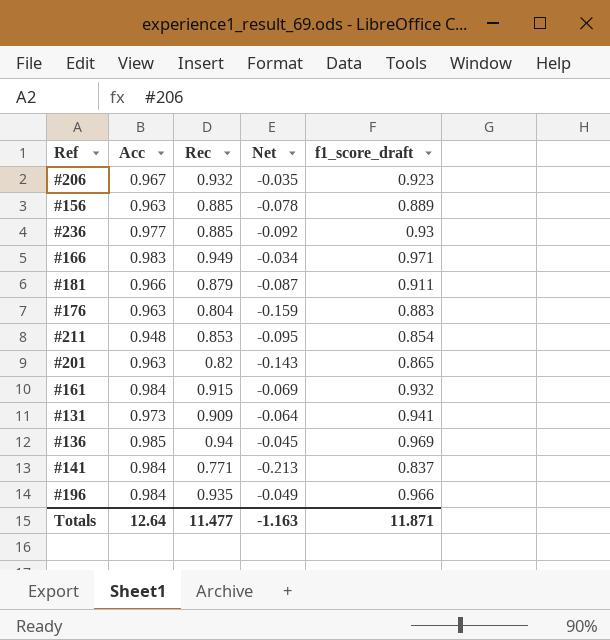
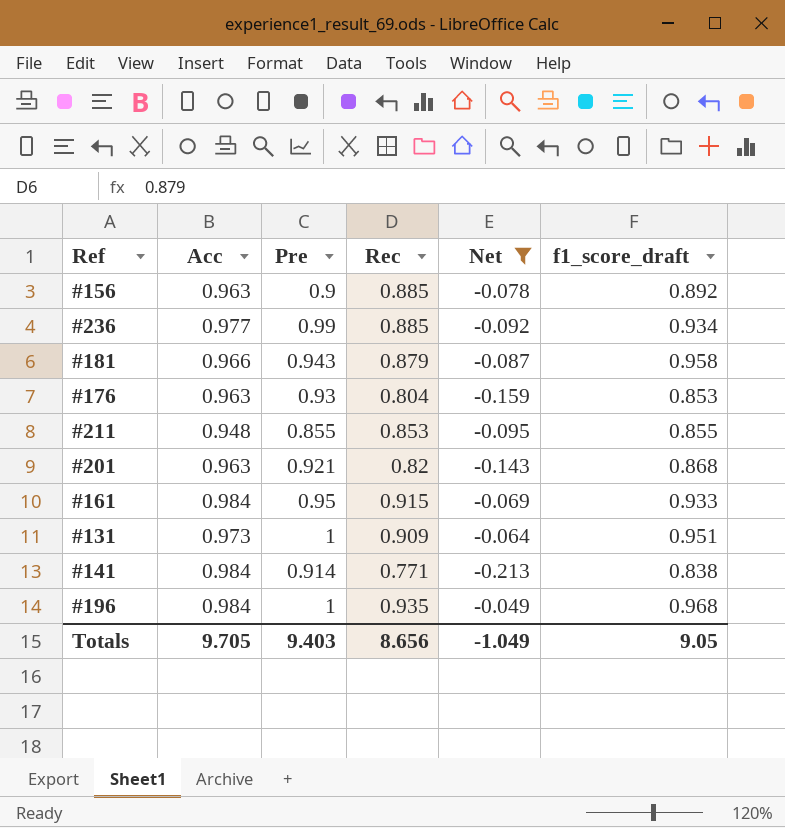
filter: none -> Net <= -0.049
column Pre | position: none -> 3
#156 | f1_score_draft: 0.889 -> 0.892
#236 | f1_score_draft: 0.93 -> 0.934
#181 | f1_score_draft: 0.911 -> 0.958
#176 | f1_score_draft: 0.883 -> 0.853
#211 | f1_score_draft: 0.854 -> 0.855
#201 | f1_score_draft: 0.865 -> 0.868
#161 | f1_score_draft: 0.932 -> 0.933
#131 | f1_score_draft: 0.941 -> 0.951
#141 | f1_score_draft: 0.837 -> 0.838
#196 | f1_score_draft: 0.966 -> 0.968
Totals | Acc: 12.64 -> 9.705
Totals | Rec: 11.477 -> 8.656
Totals | Net: -1.163 -> -1.049
Totals | f1_score_draft: 11.871 -> 9.05

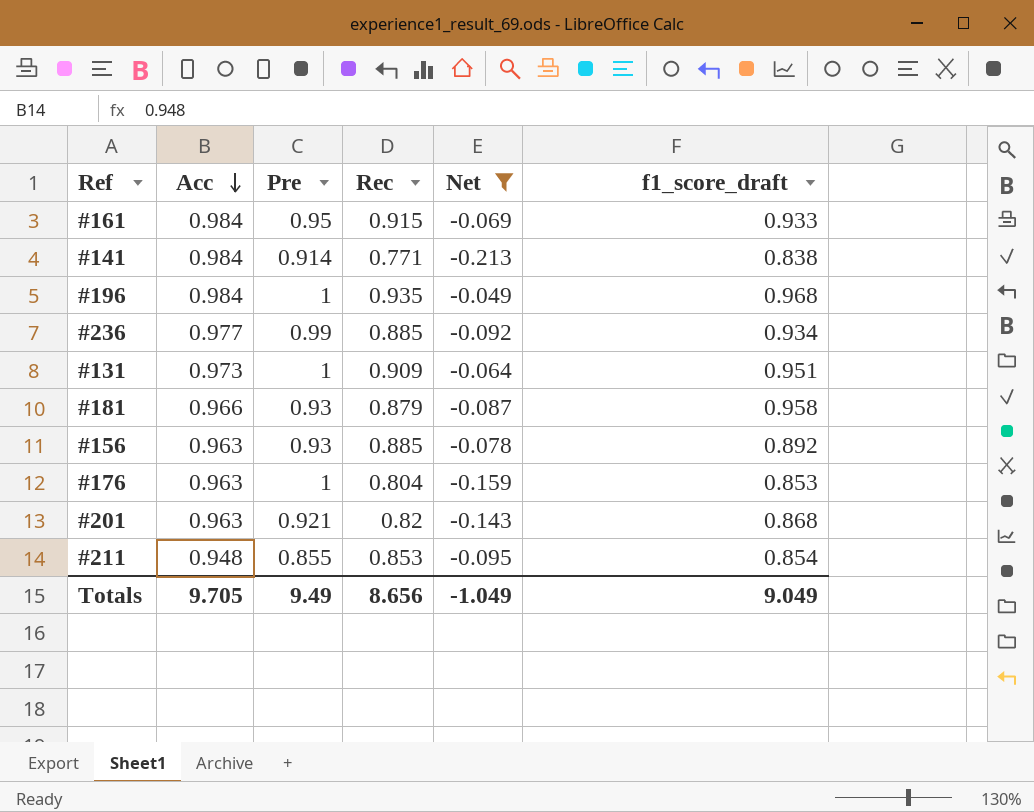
row order: none -> Acc descending
#181 | Pre: 0.943 -> 0.93
#156 | Pre: 0.9 -> 0.93
#176 | Pre: 0.93 -> 1
#211 | f1_score_draft: 0.855 -> 0.854
Totals | Pre: 9.403 -> 9.49
Totals | f1_score_draft: 9.05 -> 9.049

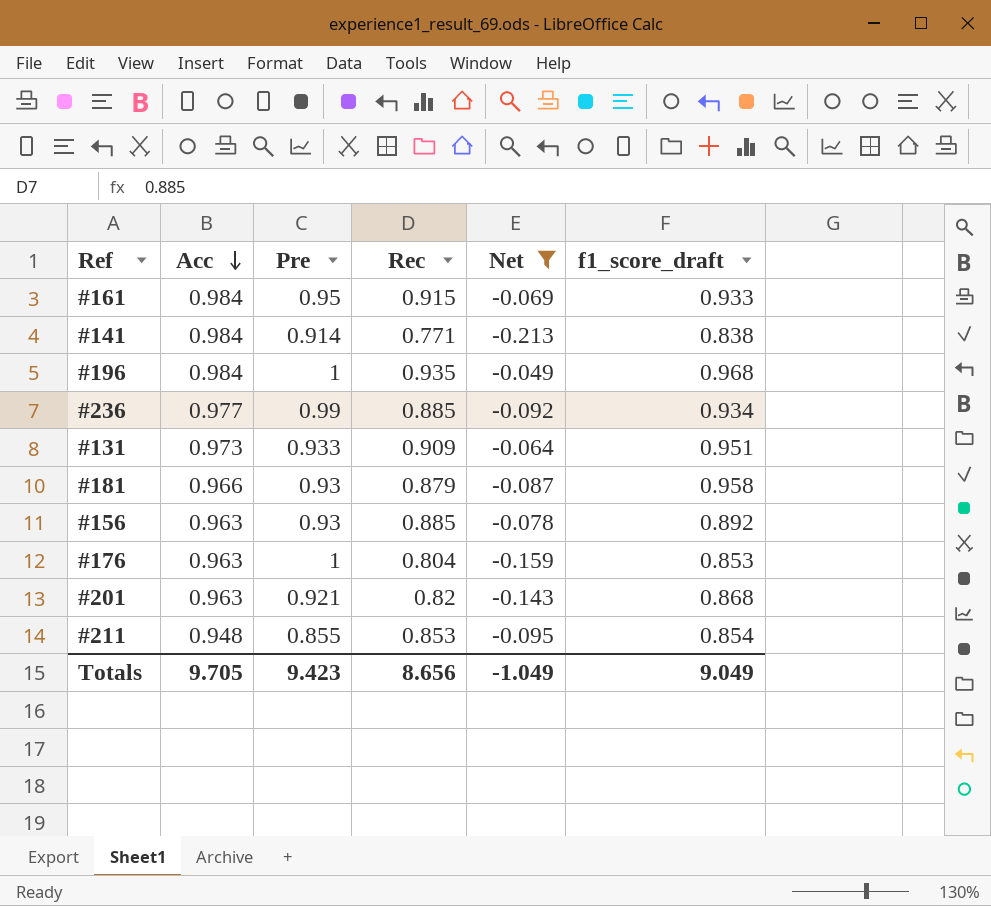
#131 | Pre: 1 -> 0.933
Totals | Pre: 9.49 -> 9.423

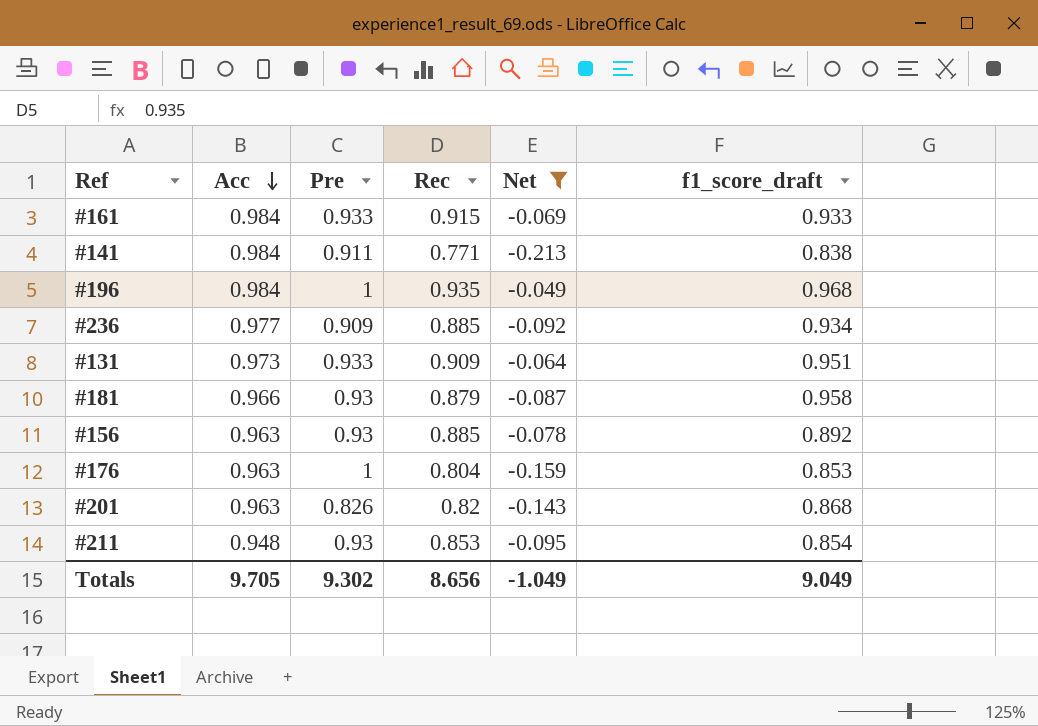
#161 | Pre: 0.95 -> 0.933
#141 | Pre: 0.914 -> 0.911
#236 | Pre: 0.99 -> 0.909
#201 | Pre: 0.921 -> 0.826
#211 | Pre: 0.855 -> 0.93
Totals | Pre: 9.423 -> 9.302

